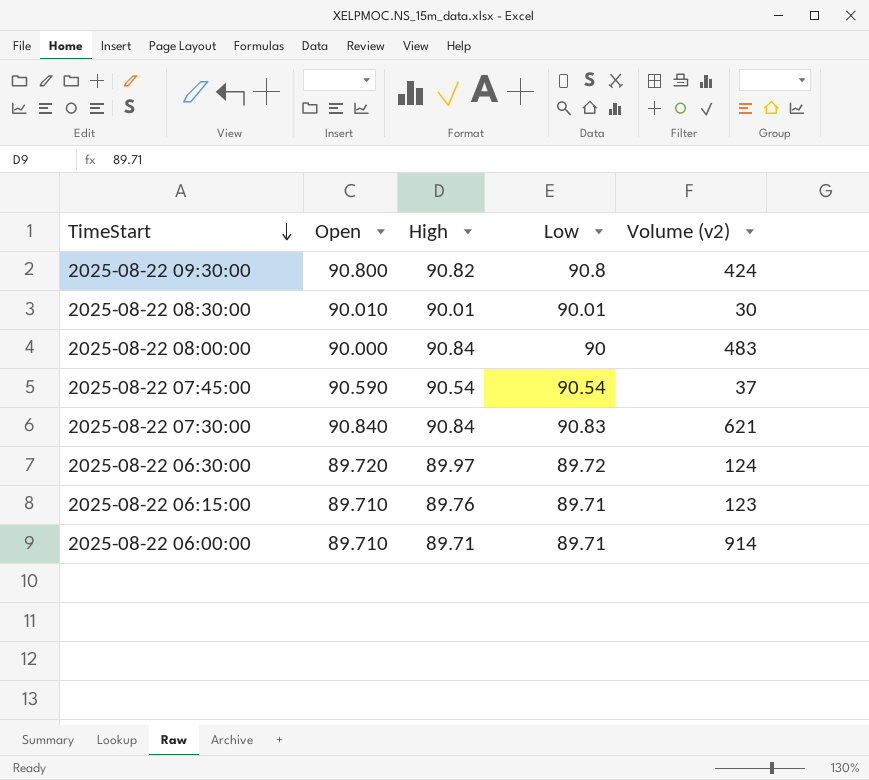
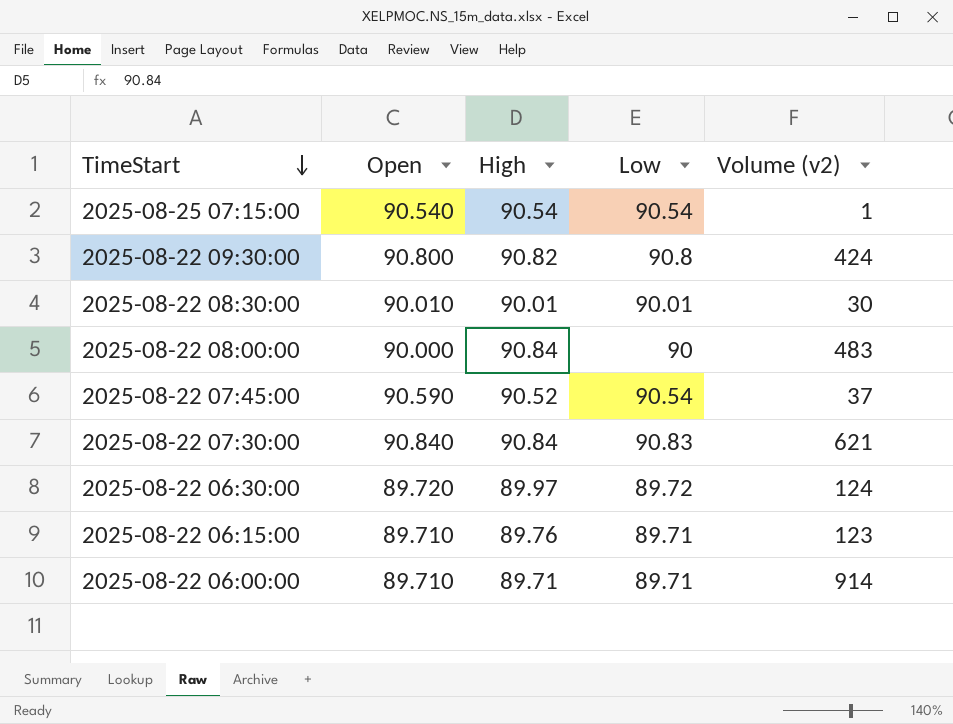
row 2025-08-25 07:15:00: none -> 90.540 | 90.54 | 90.54 | 1
2025-08-22 07:45:00 | High: 90.54 -> 90.52

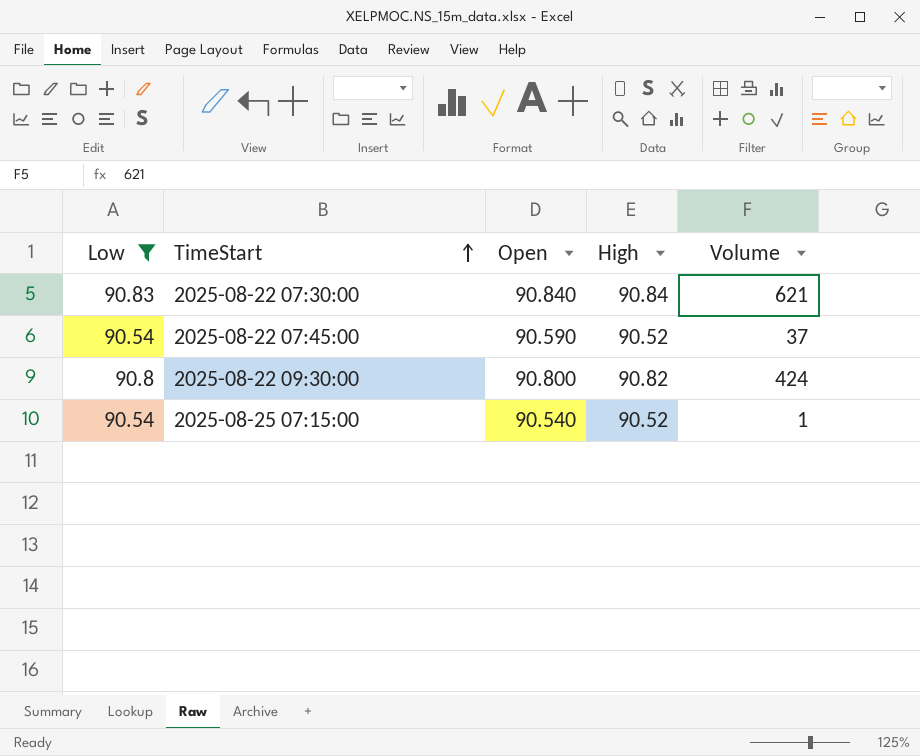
filter: none -> Low >= 90.54
row order: TimeStart descending -> TimeStart ascending
column Low | position: 4 -> 1
column name: Volume (v2) -> Volume
2025-08-25 07:15:00 | High: 90.54 -> 90.52

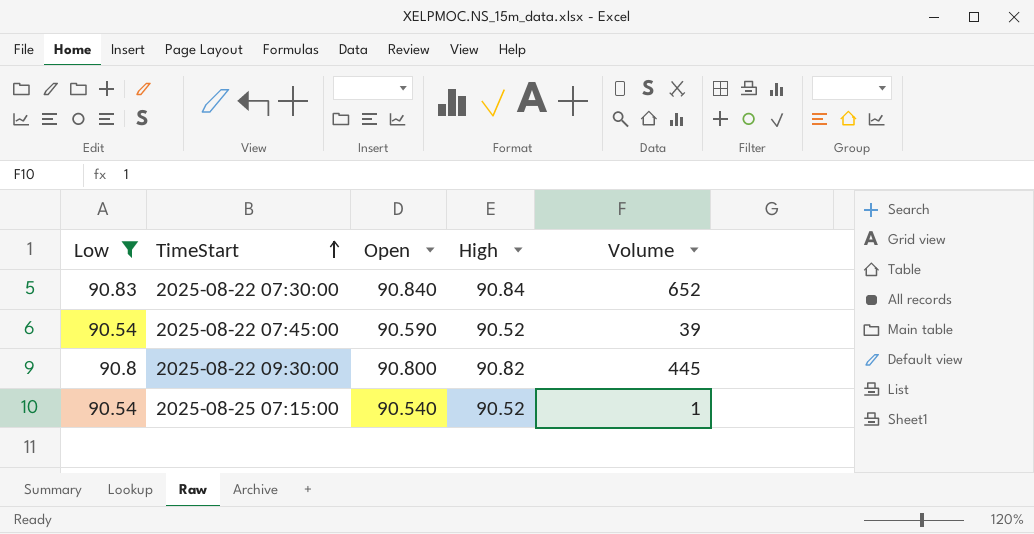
2025-08-22 07:30:00 | Volume: 621 -> 652
2025-08-22 07:45:00 | Volume: 37 -> 39
2025-08-22 09:30:00 | Volume: 424 -> 445

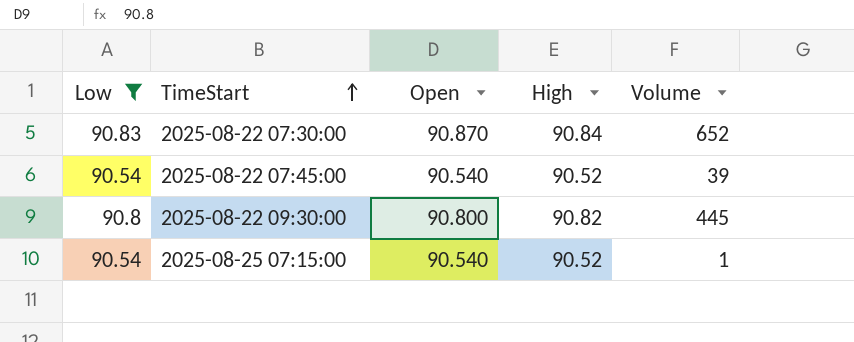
2025-08-22 07:30:00 | Open: 90.840 -> 90.870
2025-08-22 07:45:00 | Open: 90.590 -> 90.540

